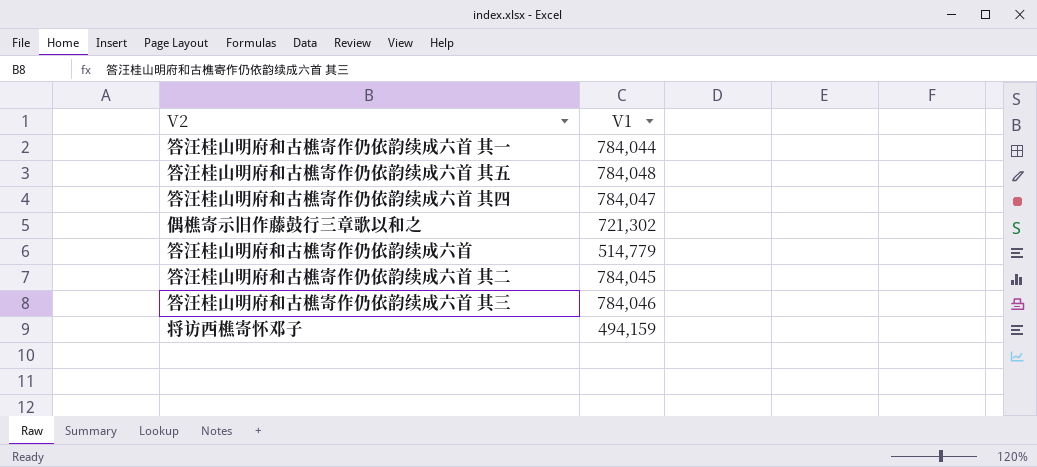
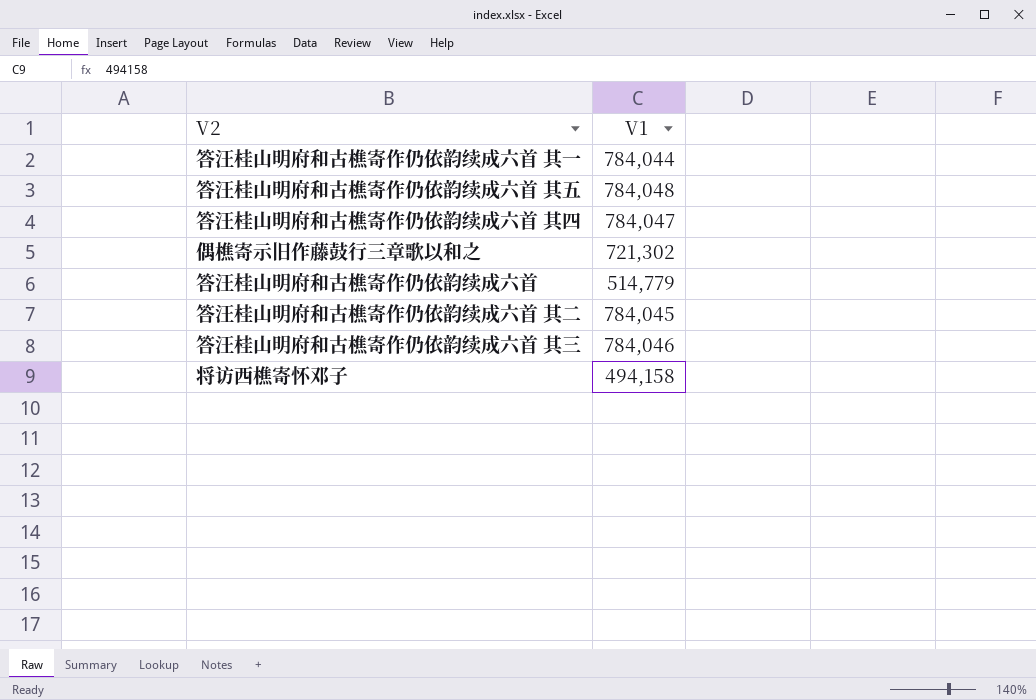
将访西樵寄怀邓子 | V1: 494,159 -> 494,158

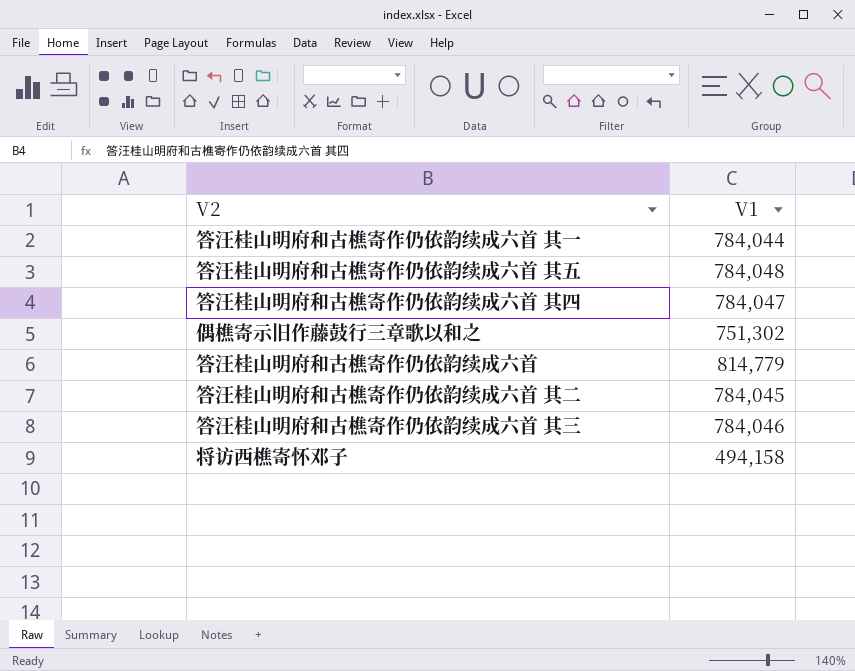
偶樵寄示旧作藤鼓行三章歌以和之 | V1: 721,302 -> 751,302
答汪桂山明府和古樵寄作仍依韵续成六首 | V1: 514,779 -> 814,779

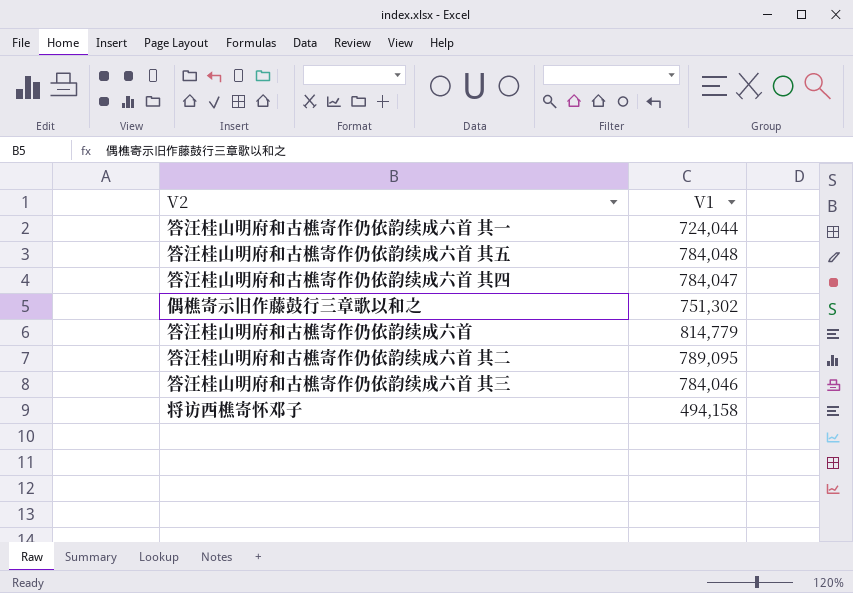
答汪桂山明府和古樵寄作仍依韵续成六首 其一 | V1: 784,044 -> 724,044
答汪桂山明府和古樵寄作仍依韵续成六首 其二 | V1: 784,045 -> 789,095

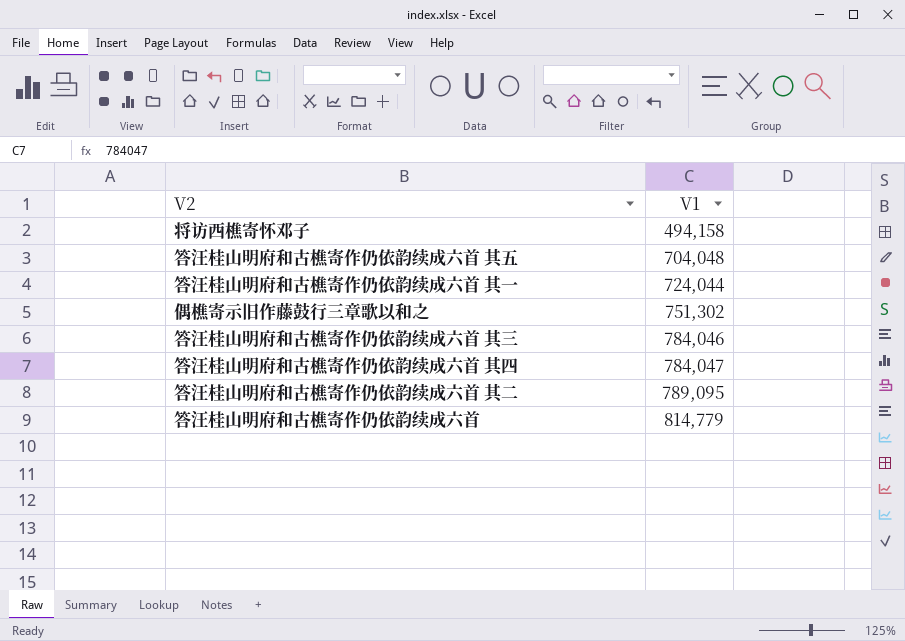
row order: none -> V1 ascending
答汪桂山明府和古樵寄作仍依韵续成六首 其五 | V1: 784,048 -> 704,048

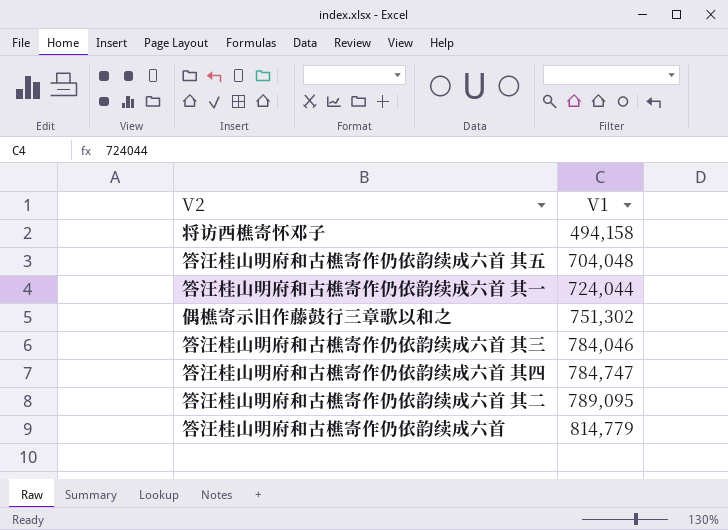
答汪桂山明府和古樵寄作仍依韵续成六首 其四 | V1: 784,047 -> 784,747

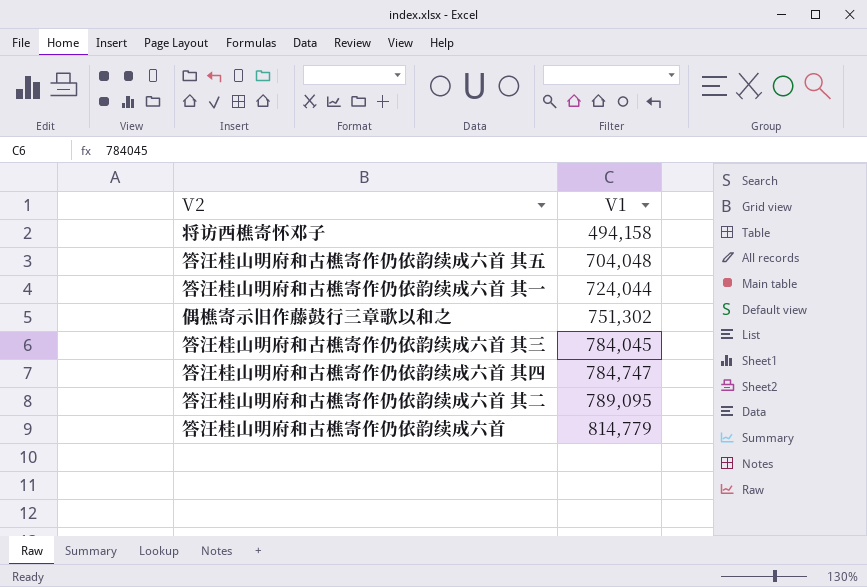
答汪桂山明府和古樵寄作仍依韵续成六首 其三 | V1: 784,046 -> 784,045

